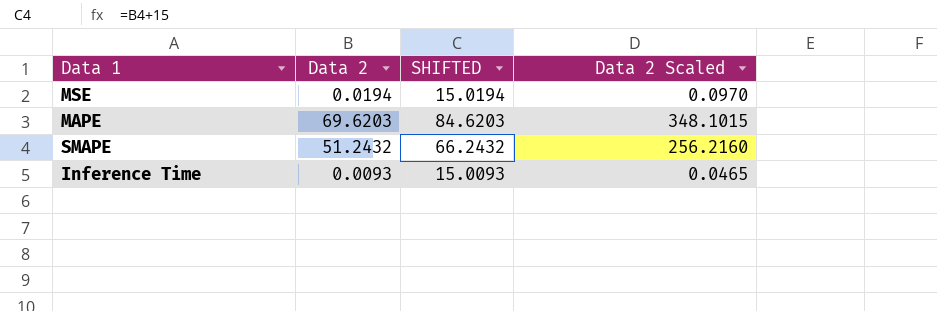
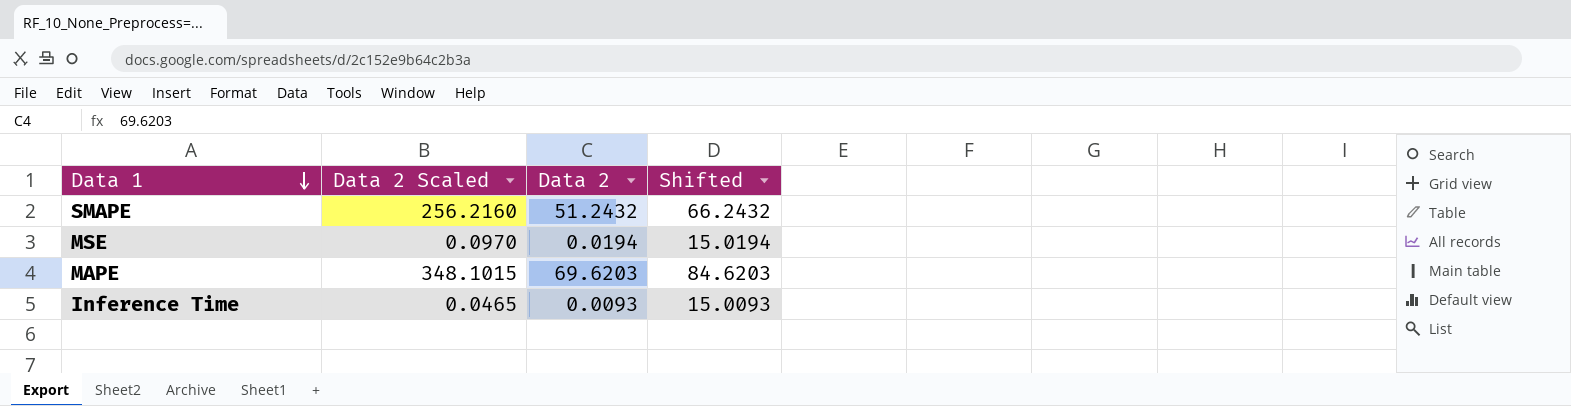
row order: none -> Data 1 descending
column Data 2 Scaled | position: 4 -> 2
column name: SHIFTED -> Shifted

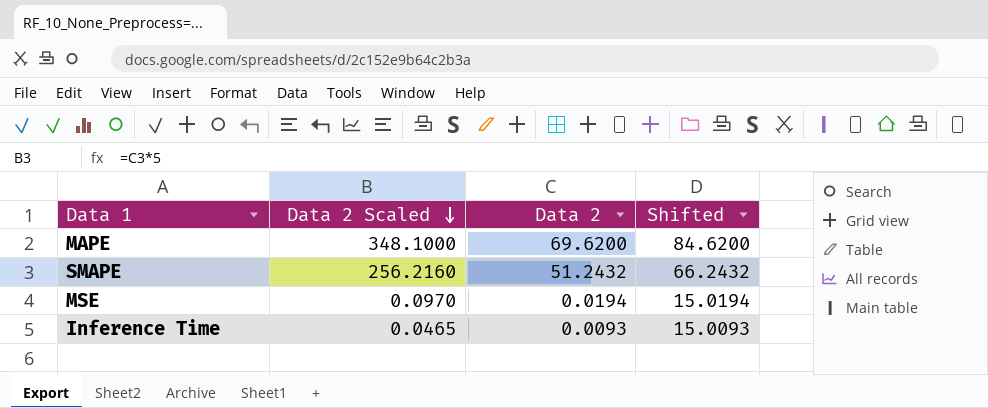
row order: Data 1 descending -> Data 2 Scaled descending
MAPE | Data 2 Scaled: 348.1015 -> 348.1000
MAPE | Data 2: 69.6203 -> 69.6200
MAPE | Shifted: 84.6203 -> 84.6200

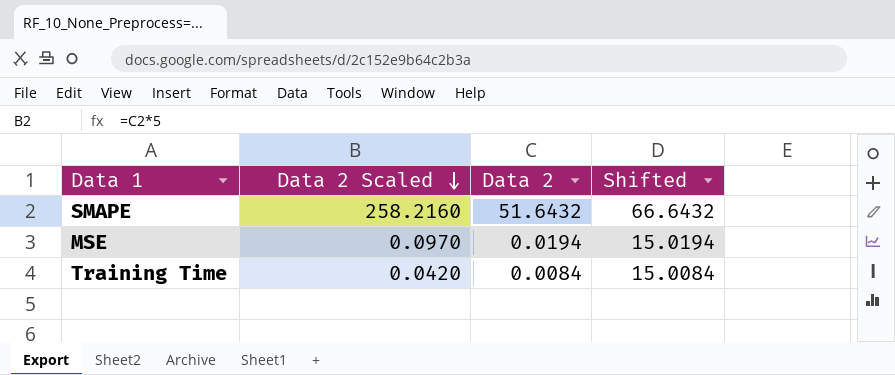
row MAPE: 348.1000 | 69.6200 | 84.6200 -> none
row Inference Time: 0.0465 | 0.0093 | 15.0093 -> none
SMAPE | Data 2 Scaled: 256.2160 -> 258.2160
SMAPE | Data 2: 51.2432 -> 51.6432
SMAPE | Shifted: 66.2432 -> 66.6432
row Training Time: none -> 0.0420 | 0.0084 | 15.0084

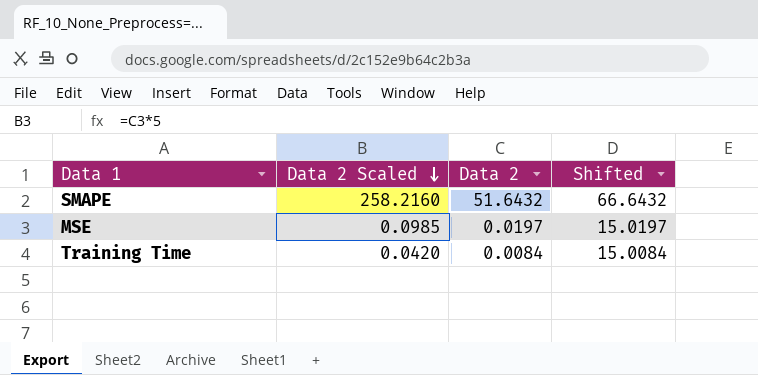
MSE | Data 2 Scaled: 0.0970 -> 0.0985
MSE | Data 2: 0.0194 -> 0.0197
MSE | Shifted: 15.0194 -> 15.0197

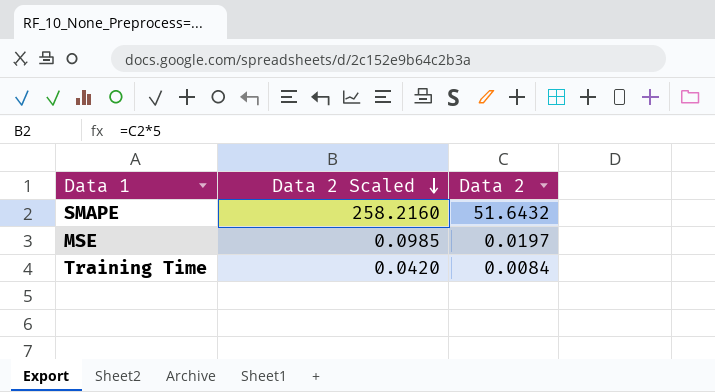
column Shifted | formula: [Data 2] + 15 -> none

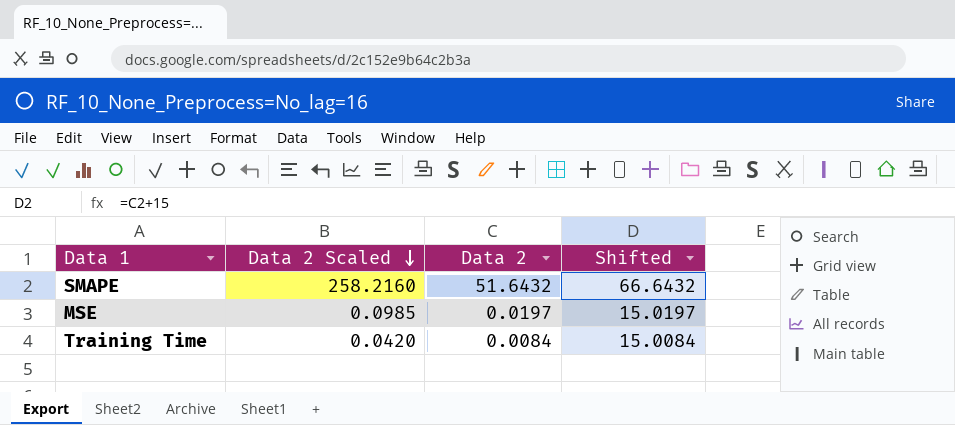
column Shifted | formula: none -> [Data 2] + 15

